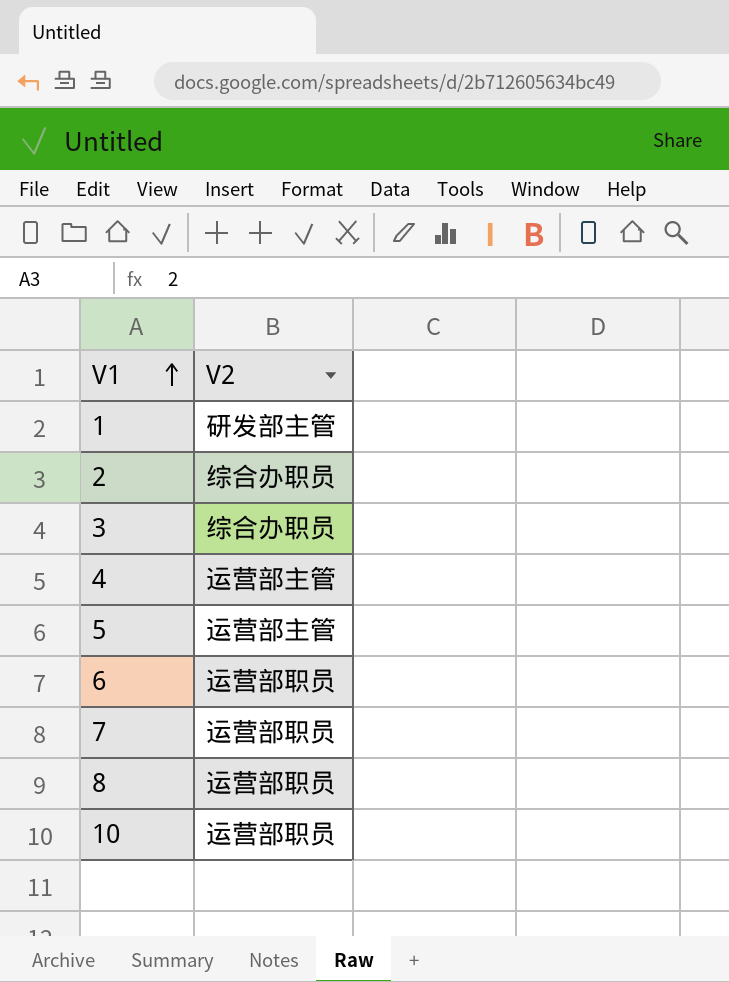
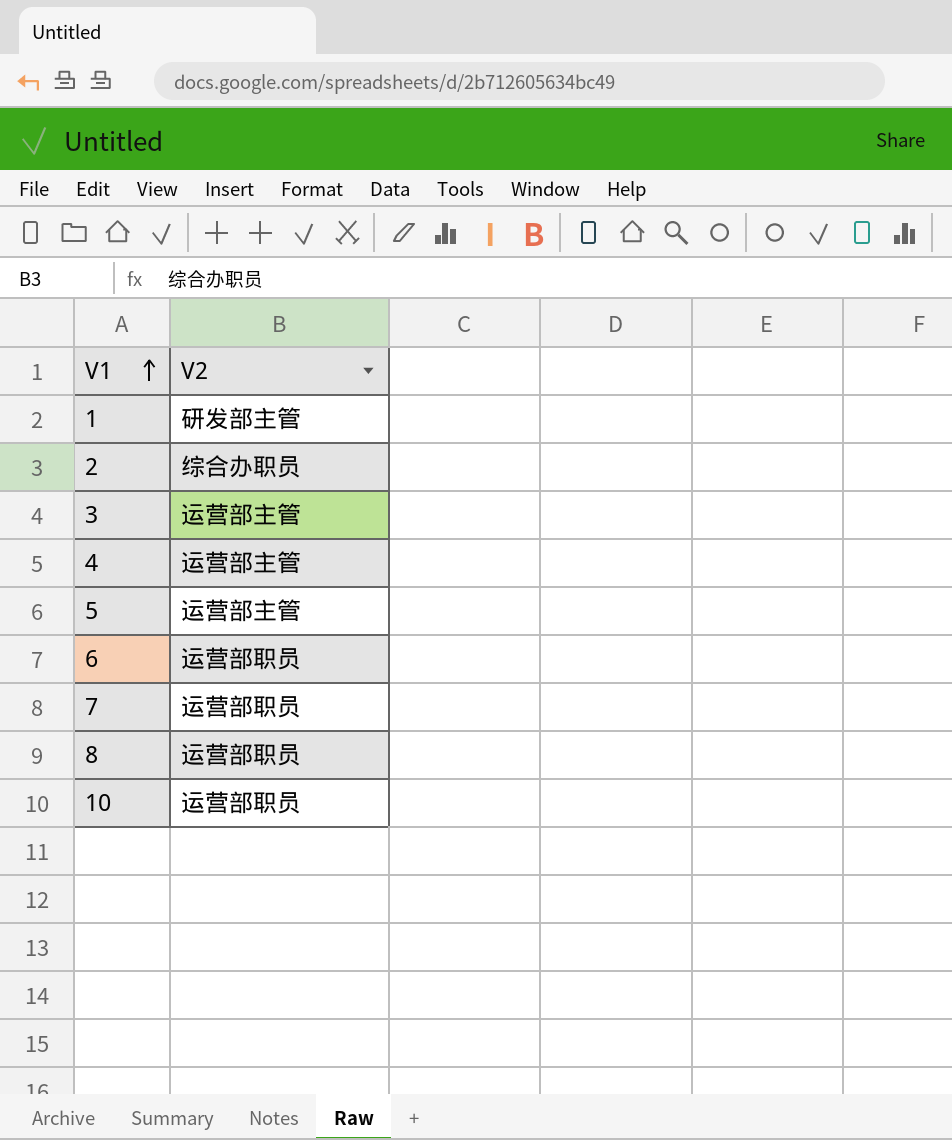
3 | V2: 综合办职员 -> 运营部主管

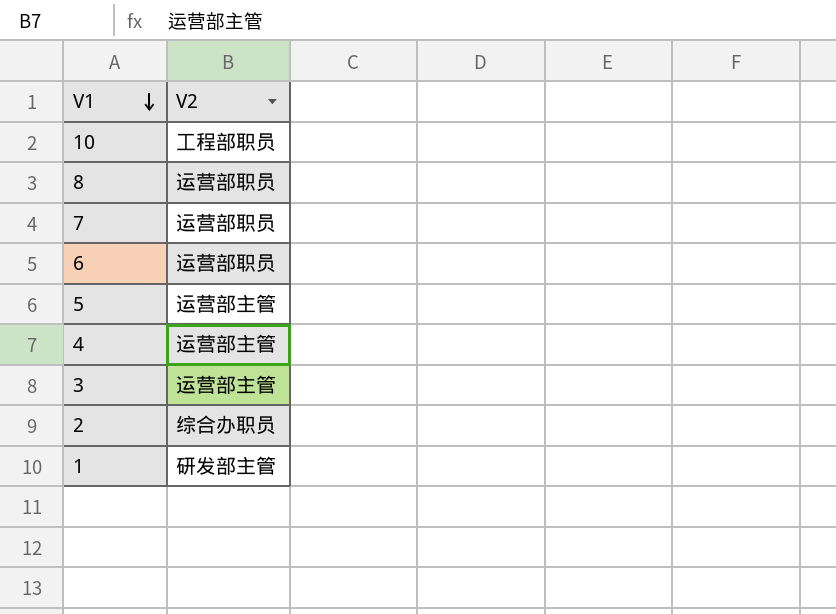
row order: V1 ascending -> V1 descending
10 | V2: 运营部职员 -> 工程部职员

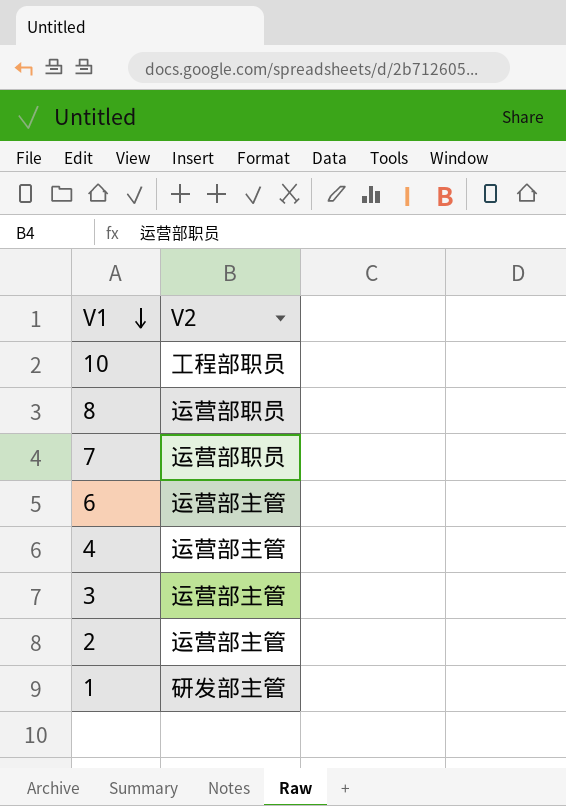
row 5: 运营部主管 -> none
6 | V2: 运营部职员 -> 运营部主管
2 | V2: 综合办职员 -> 运营部主管

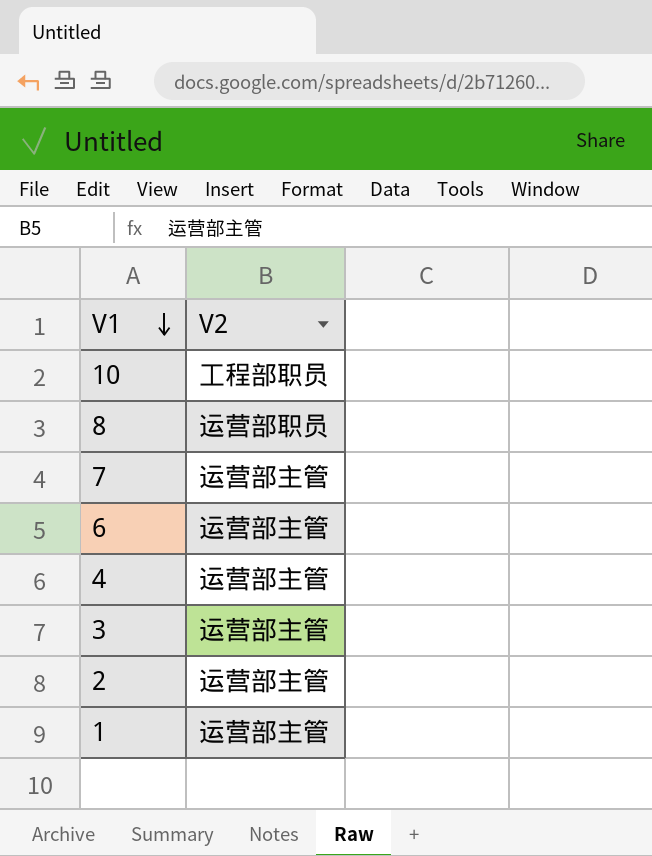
7 | V2: 运营部职员 -> 运营部主管
1 | V2: 研发部主管 -> 运营部主管

